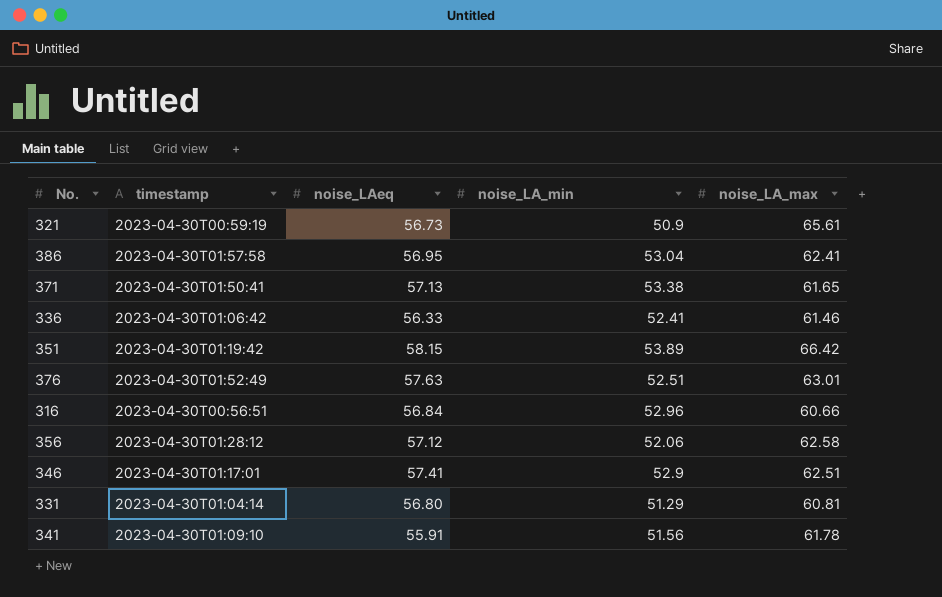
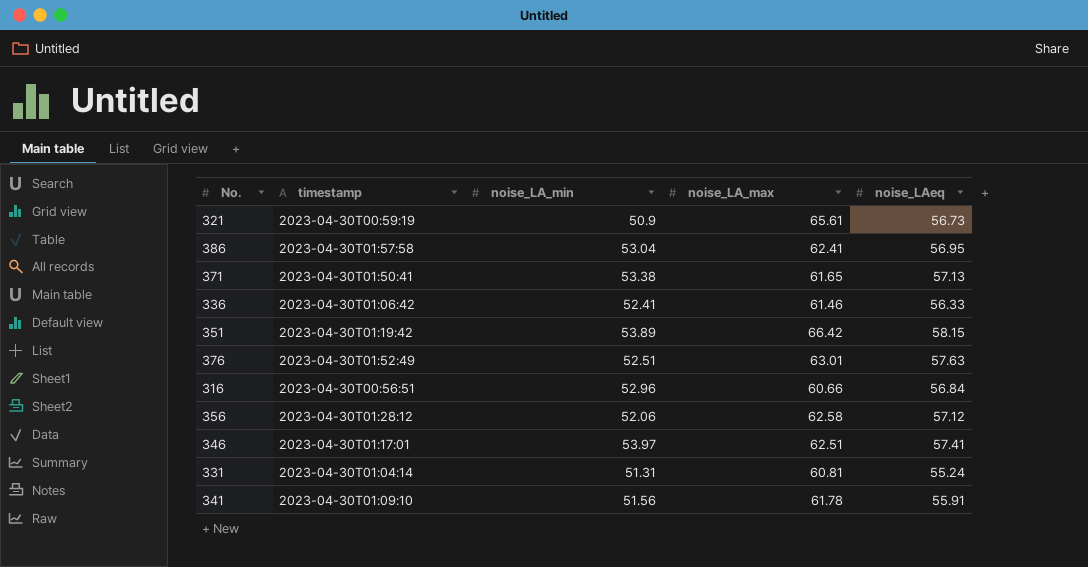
column noise_LAeq | position: 3 -> 5
346 | noise_LA_min: 52.9 -> 53.97
331 | noise_LA_min: 51.29 -> 51.31
331 | noise_LAeq: 56.80 -> 55.24

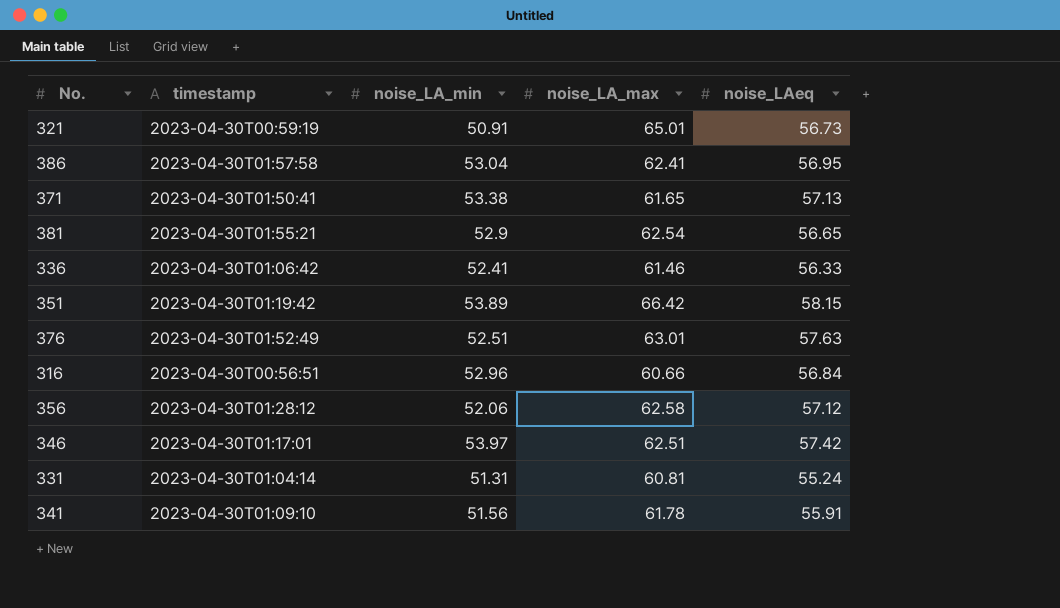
321 | noise_LA_min: 50.9 -> 50.91
321 | noise_LA_max: 65.61 -> 65.01
row 381: none -> 2023-04-30T01:55:21 | 52.9 | 62.54 | 56.65
346 | noise_LAeq: 57.41 -> 57.42

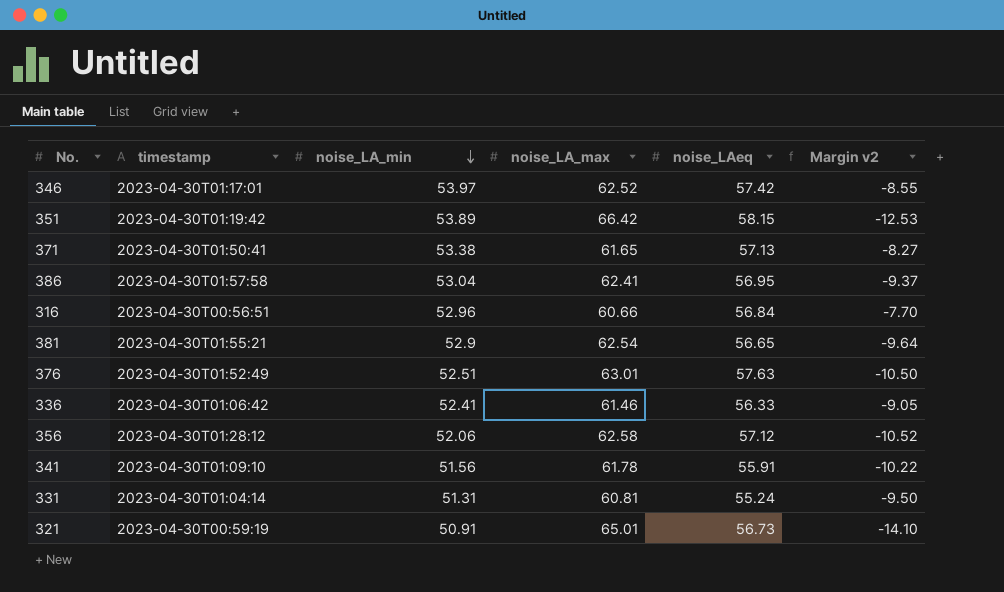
row order: none -> noise_LA_min descending
column Margin v2 | formula: none -> [noise_LA_min] - [noise_LA_max]
346 | noise_LA_max: 62.51 -> 62.52

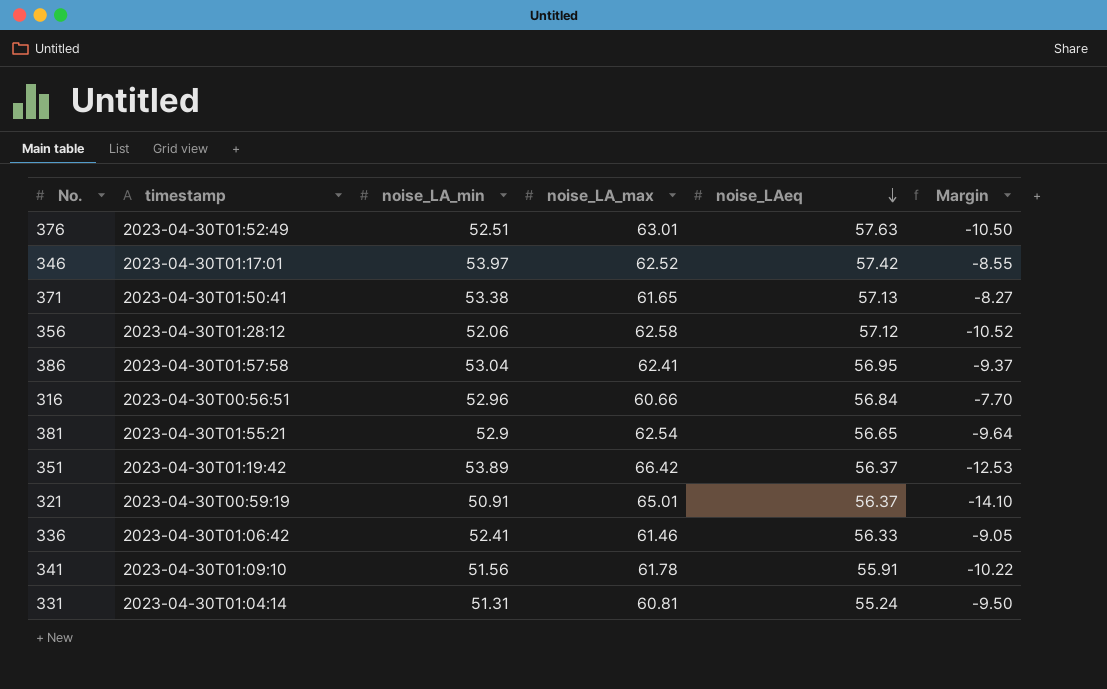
row order: noise_LA_min descending -> noise_LAeq descending
column name: Margin v2 -> Margin
351 | noise_LAeq: 58.15 -> 56.37
321 | noise_LAeq: 56.73 -> 56.37

